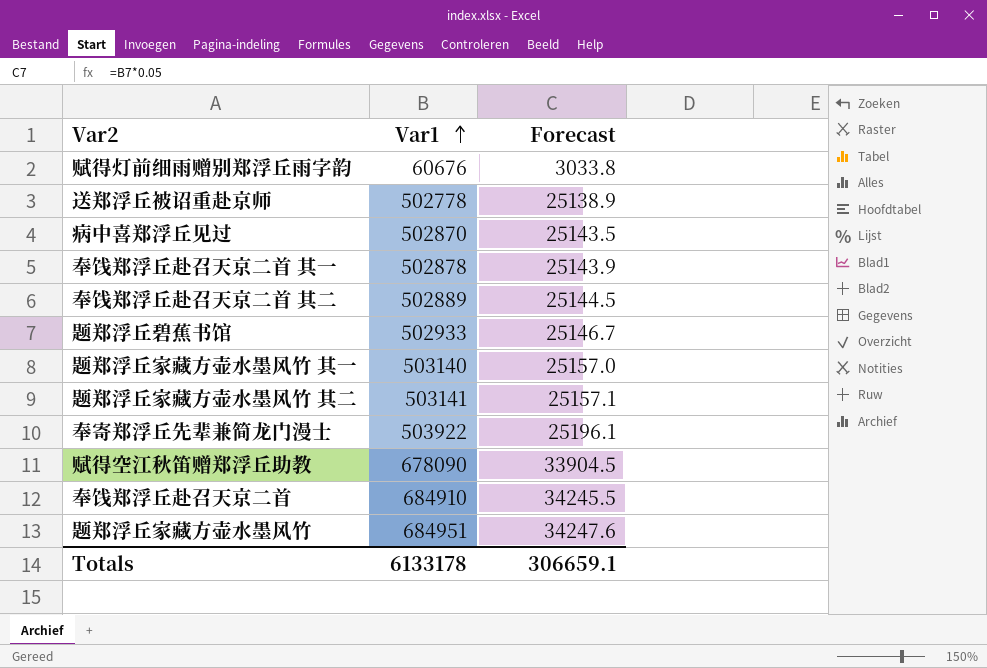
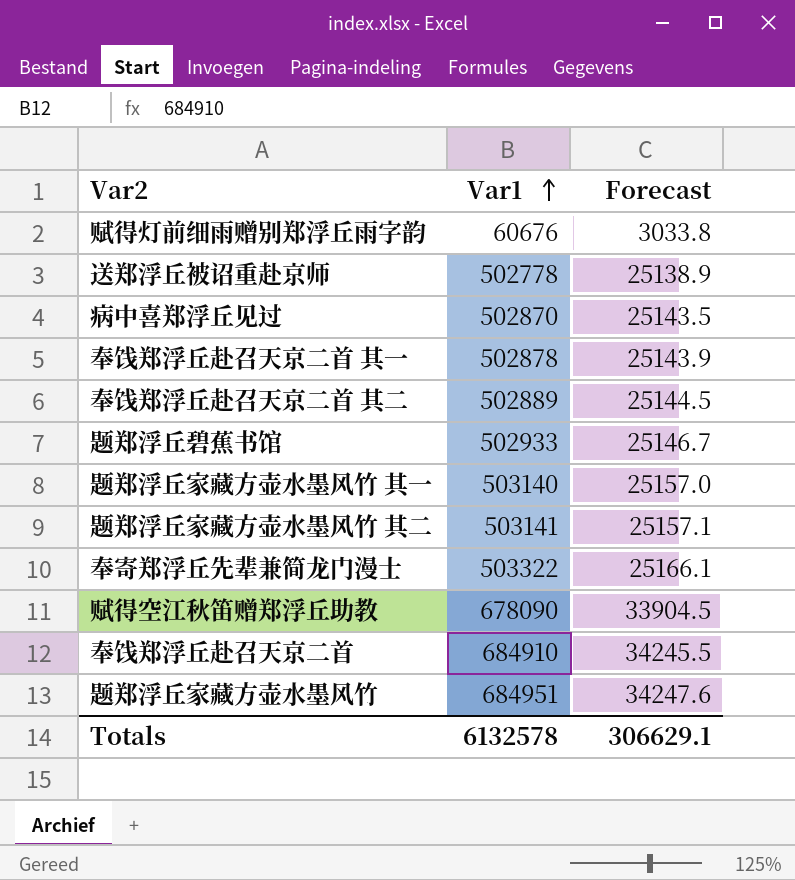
奉寄郑浮丘先辈兼简龙门漫士 | Var1: 503922 -> 503322
奉寄郑浮丘先辈兼简龙门漫士 | Forecast: 25196.1 -> 25166.1
Totals | Var1: 6133178 -> 6132578
Totals | Forecast: 306659.1 -> 306629.1

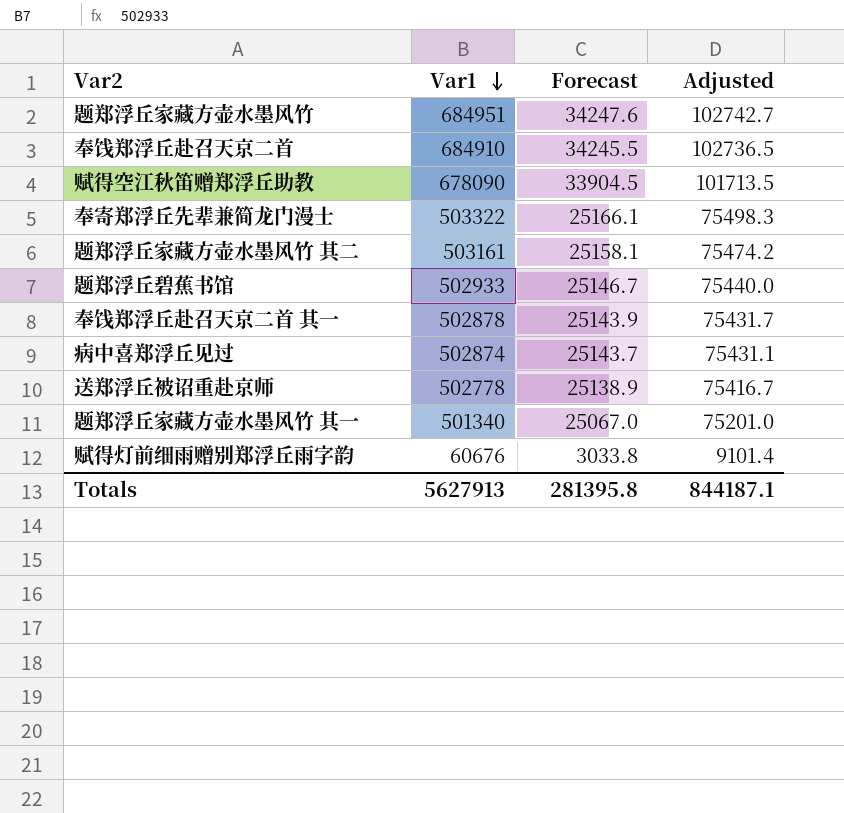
row order: Var1 ascending -> Var1 descending
column Adjusted | formula: none -> [Var1] * 0.15
row 奉饯郑浮丘赴召天京二首 其二: 502889 | 25144.5 -> none
题郑浮丘家藏方壶水墨风竹 其二 | Var1: 503141 -> 503161
题郑浮丘家藏方壶水墨风竹 其二 | Forecast: 25157.1 -> 25158.1
病中喜郑浮丘见过 | Var1: 502870 -> 502874
病中喜郑浮丘见过 | Forecast: 25143.5 -> 25143.7
题郑浮丘家藏方壶水墨风竹 其一 | Var1: 503140 -> 501340
题郑浮丘家藏方壶水墨风竹 其一 | Forecast: 25157.0 -> 25067.0
Totals | Var1: 6132578 -> 5627913
Totals | Forecast: 306629.1 -> 281395.8

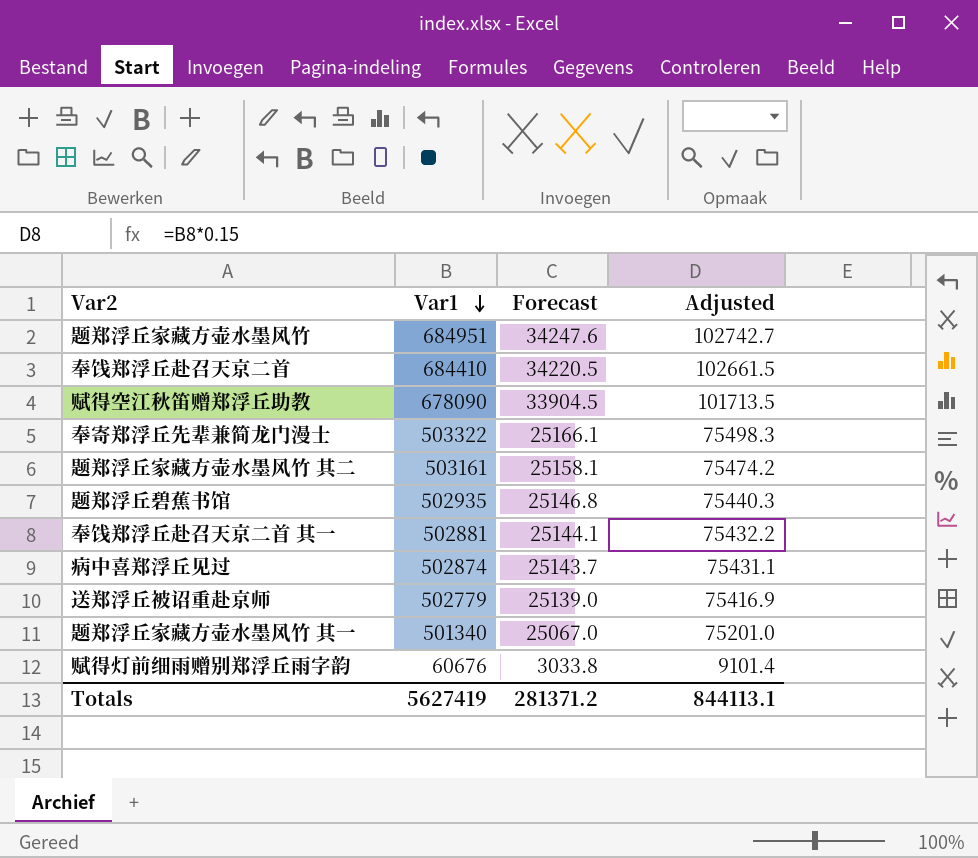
奉饯郑浮丘赴召天京二首 | Var1: 684910 -> 684410
奉饯郑浮丘赴召天京二首 | Forecast: 34245.5 -> 34220.5
奉饯郑浮丘赴召天京二首 | Adjusted: 102736.5 -> 102661.5
题郑浮丘碧蕉书馆 | Var1: 502933 -> 502935
题郑浮丘碧蕉书馆 | Forecast: 25146.7 -> 25146.8
题郑浮丘碧蕉书馆 | Adjusted: 75440.0 -> 75440.3
奉饯郑浮丘赴召天京二首 其一 | Var1: 502878 -> 502881
奉饯郑浮丘赴召天京二首 其一 | Forecast: 25143.9 -> 25144.1
奉饯郑浮丘赴召天京二首 其一 | Adjusted: 75431.7 -> 75432.2
送郑浮丘被诏重赴京师 | Var1: 502778 -> 502779
送郑浮丘被诏重赴京师 | Forecast: 25138.9 -> 25139.0
送郑浮丘被诏重赴京师 | Adjusted: 75416.7 -> 75416.9
Totals | Var1: 5627913 -> 5627419
Totals | Forecast: 281395.8 -> 281371.2
Totals | Adjusted: 844187.1 -> 844113.1

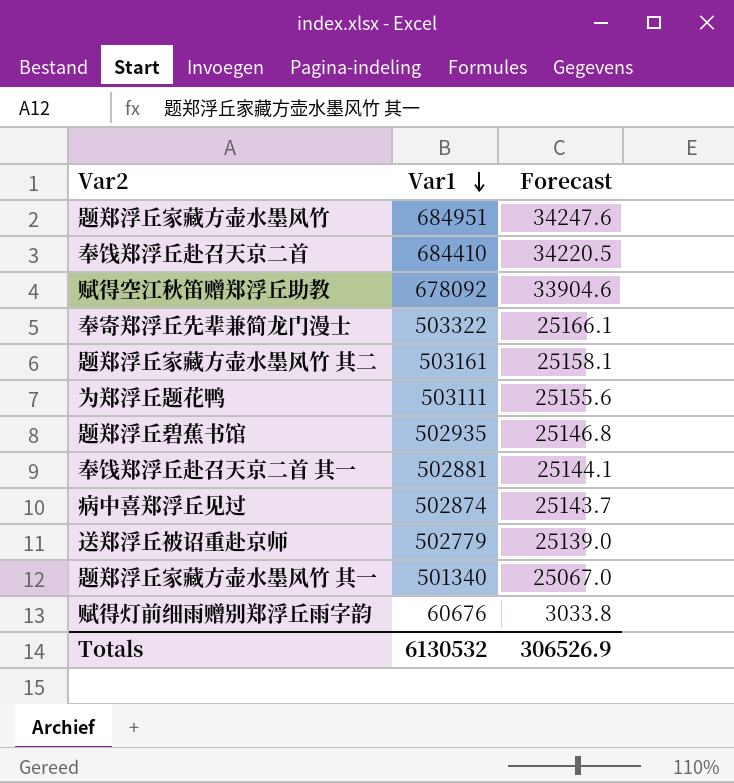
column Adjusted | formula: [Var1] * 0.15 -> none
赋得空江秋笛赠郑浮丘助教 | Var1: 678090 -> 678092
赋得空江秋笛赠郑浮丘助教 | Forecast: 33904.5 -> 33904.6
row 为郑浮丘题花鸭: none -> 503111 | 25155.6
Totals | Var1: 5627419 -> 6130532
Totals | Forecast: 281371.2 -> 306526.9

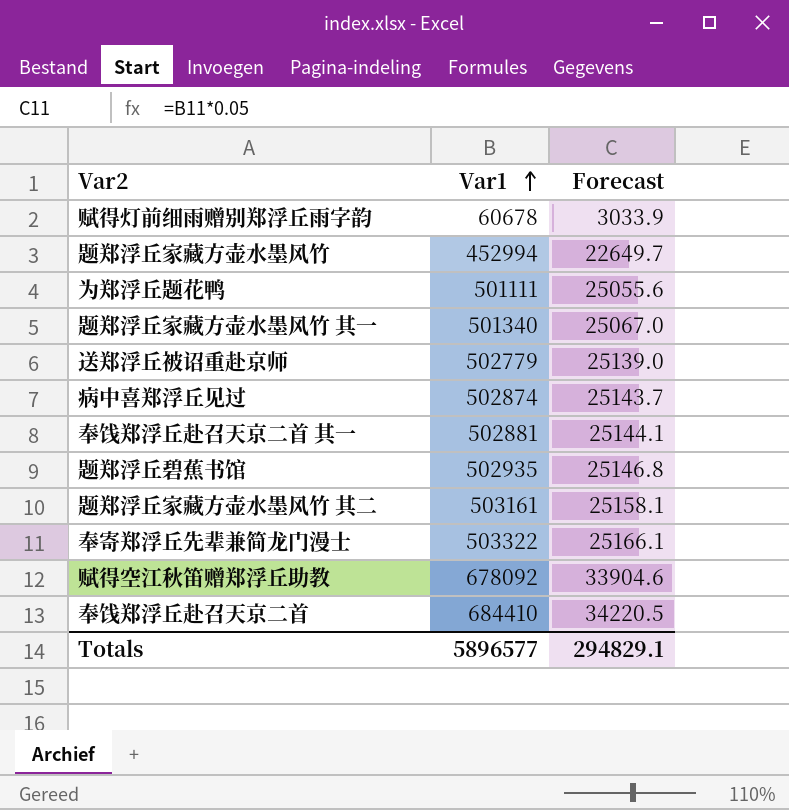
row order: Var1 descending -> Var1 ascending
赋得灯前细雨赠别郑浮丘雨字韵 | Var1: 60676 -> 60678
赋得灯前细雨赠别郑浮丘雨字韵 | Forecast: 3033.8 -> 3033.9
题郑浮丘家藏方壶水墨风竹 | Var1: 684951 -> 452994
题郑浮丘家藏方壶水墨风竹 | Forecast: 34247.6 -> 22649.7
为郑浮丘题花鸭 | Var1: 503111 -> 501111
为郑浮丘题花鸭 | Forecast: 25155.6 -> 25055.6
Totals | Var1: 6130532 -> 5896577
Totals | Forecast: 306526.9 -> 294829.1

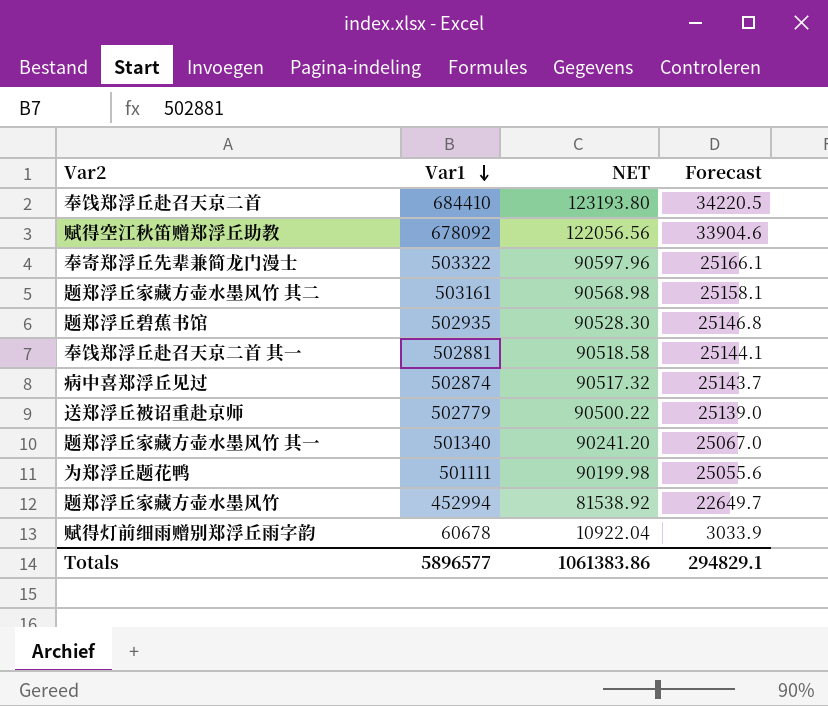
row order: Var1 ascending -> Var1 descending
column NET | formula: none -> [Var1] * 0.18

